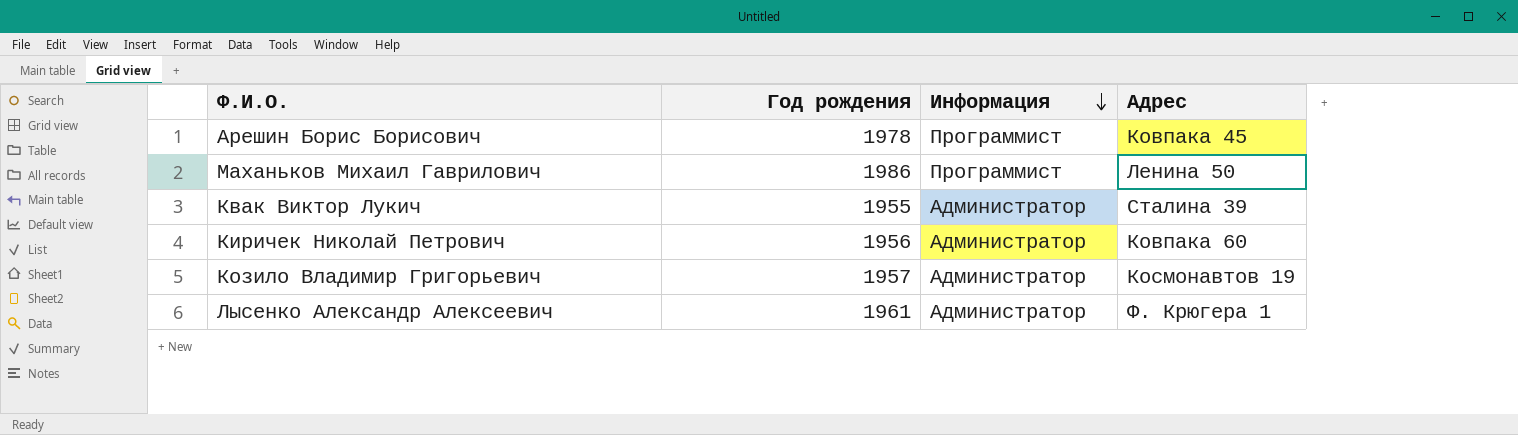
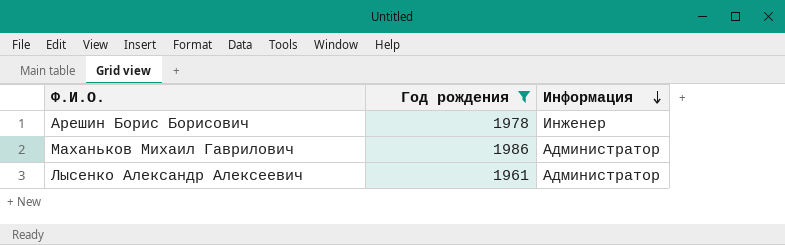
filter: none -> Год рождения >= 1961
column Адрес | position: 4 -> none
Арешин Борис Борисович | Информация: Программист -> Инженер
Маханьков Михаил Гаврилович | Информация: Программист -> Администратор

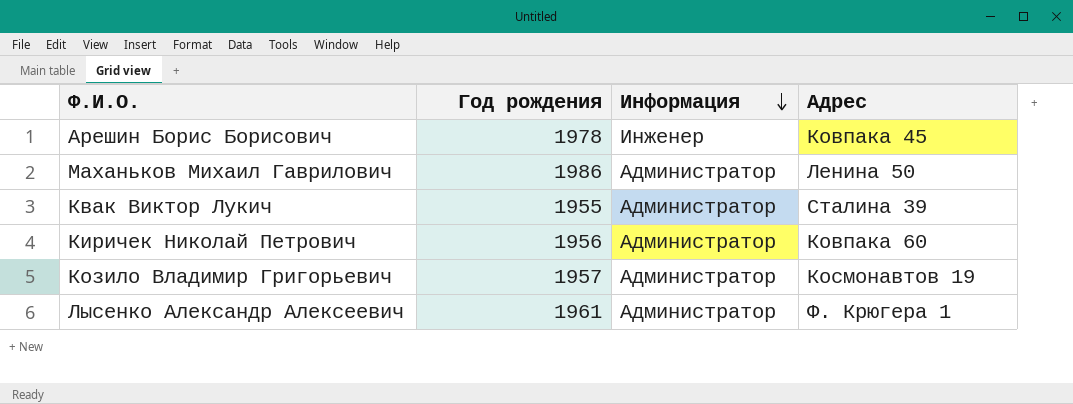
filter: Год рождения >= 1961 -> none
column Адрес | position: none -> 4

